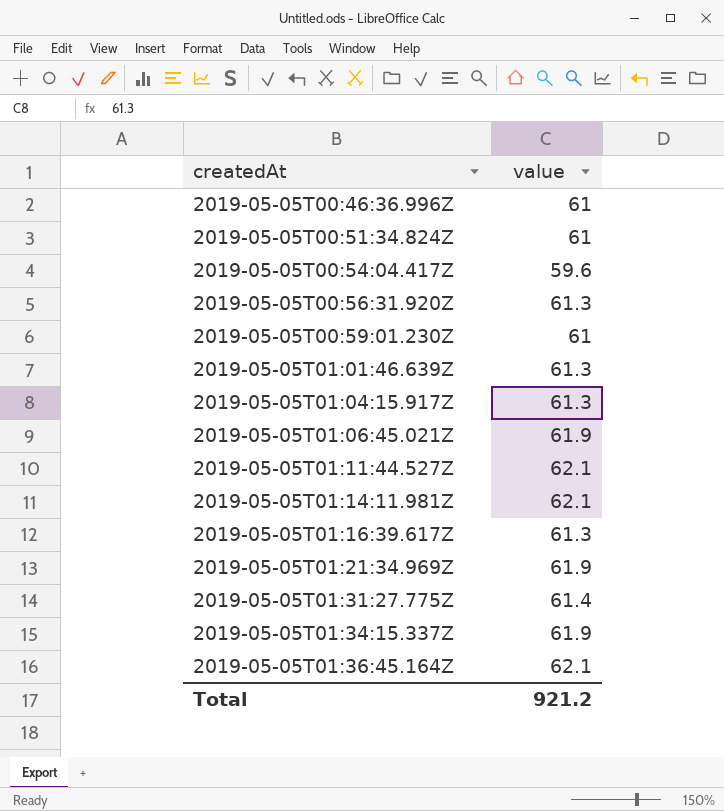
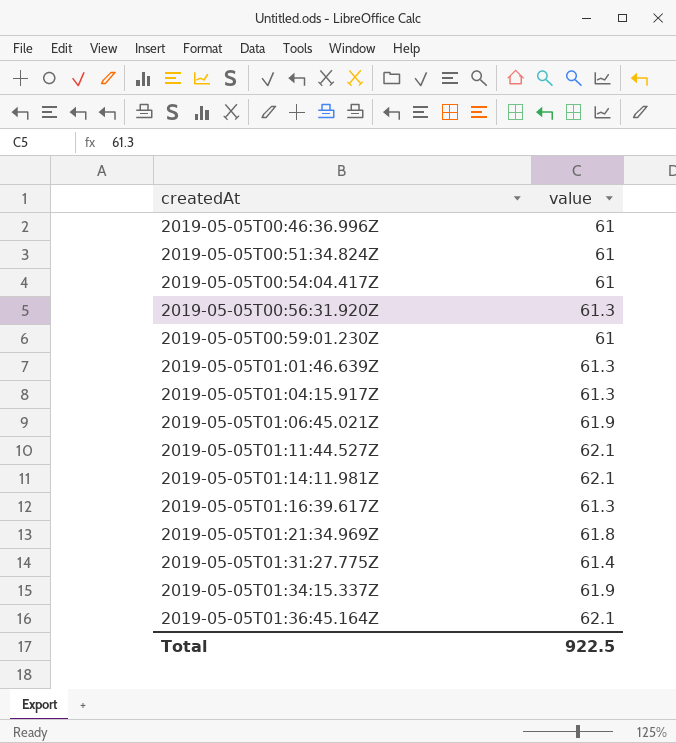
2019-05-05T00:54:04.417Z | value: 59.6 -> 61
2019-05-05T01:21:34.969Z | value: 61.9 -> 61.8
Total | value: 921.2 -> 922.5

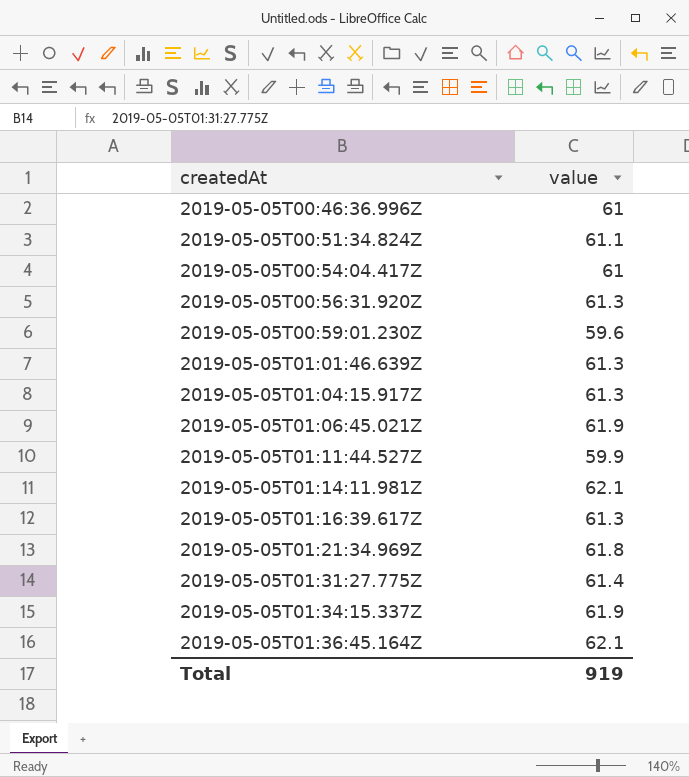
2019-05-05T00:51:34.824Z | value: 61 -> 61.1
2019-05-05T00:59:01.230Z | value: 61 -> 59.6
2019-05-05T01:11:44.527Z | value: 62.1 -> 59.9
Total | value: 922.5 -> 919

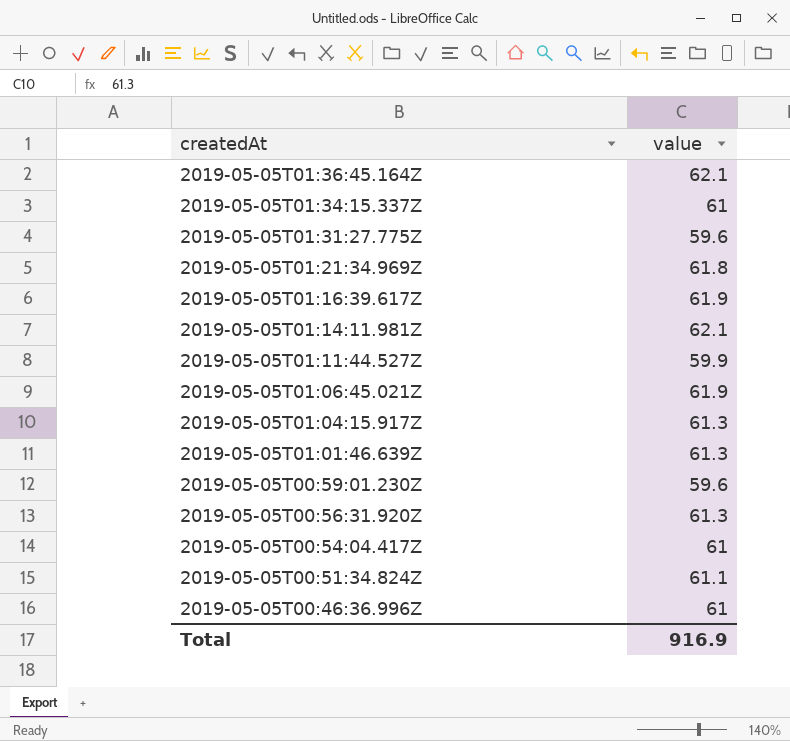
row order: createdAt ascending -> createdAt descending
2019-05-05T01:34:15.337Z | value: 61.9 -> 61
2019-05-05T01:31:27.775Z | value: 61.4 -> 59.6
2019-05-05T01:16:39.617Z | value: 61.3 -> 61.9
Total | value: 919 -> 916.9

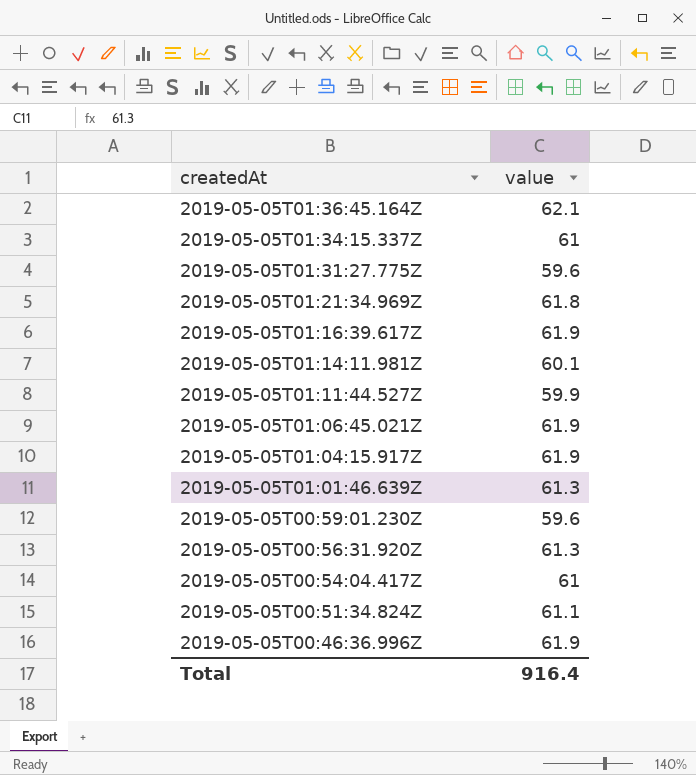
2019-05-05T01:14:11.981Z | value: 62.1 -> 60.1
2019-05-05T01:04:15.917Z | value: 61.3 -> 61.9
2019-05-05T00:46:36.996Z | value: 61 -> 61.9
Total | value: 916.9 -> 916.4

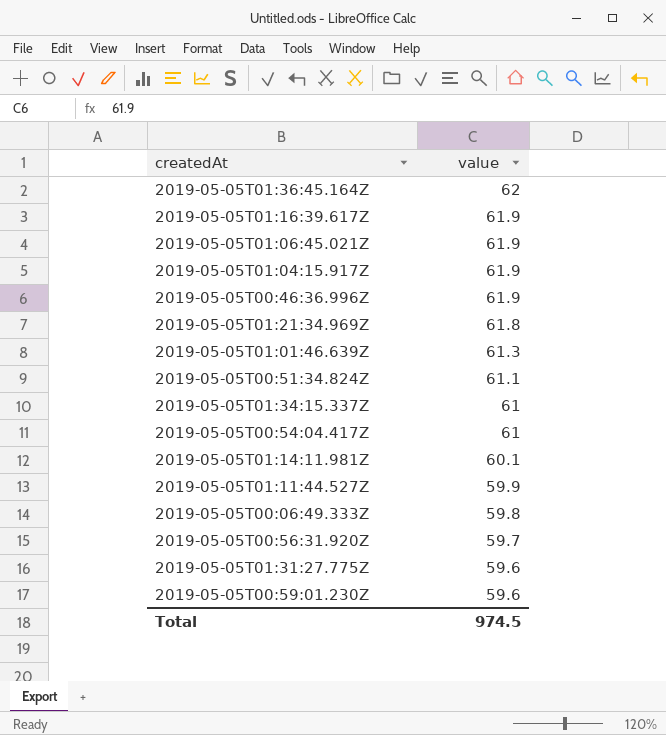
row order: createdAt descending -> value descending
2019-05-05T01:36:45.164Z | value: 62.1 -> 62
row 2019-05-05T00:06:49.333Z: none -> 59.8
2019-05-05T00:56:31.920Z | value: 61.3 -> 59.7
Total | value: 916.4 -> 974.5

